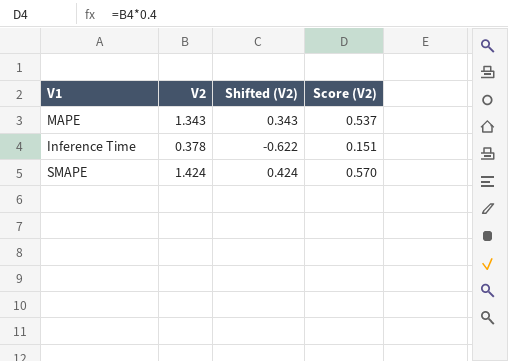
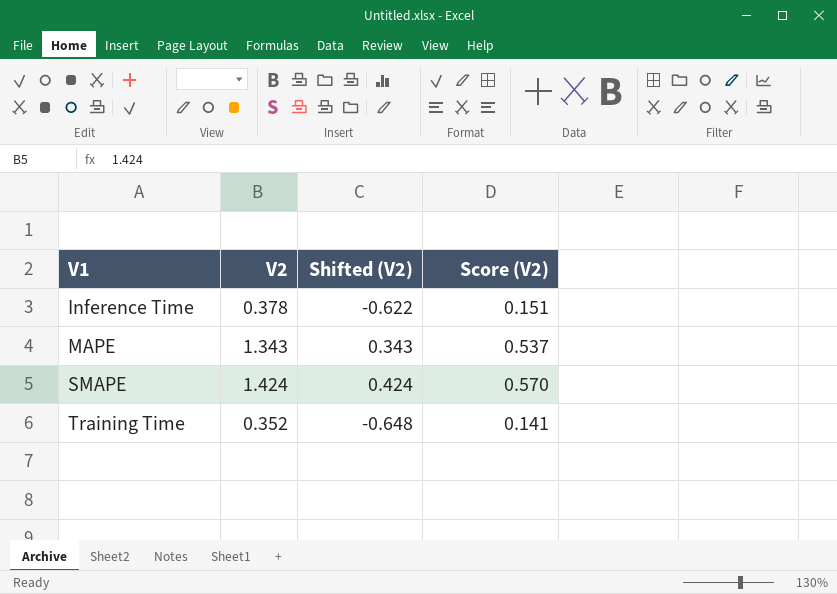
row order: none -> V1 ascending
row Training Time: none -> 0.352 | -0.648 | 0.141

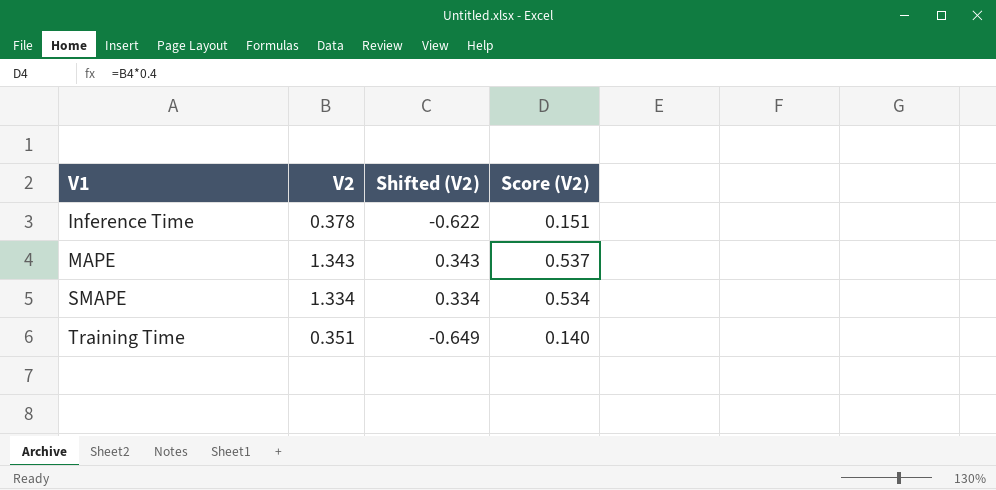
SMAPE | V2: 1.424 -> 1.334
SMAPE | Shifted (V2): 0.424 -> 0.334
SMAPE | Score (V2): 0.570 -> 0.534
Training Time | V2: 0.352 -> 0.351
Training Time | Shifted (V2): -0.648 -> -0.649
Training Time | Score (V2): 0.141 -> 0.140

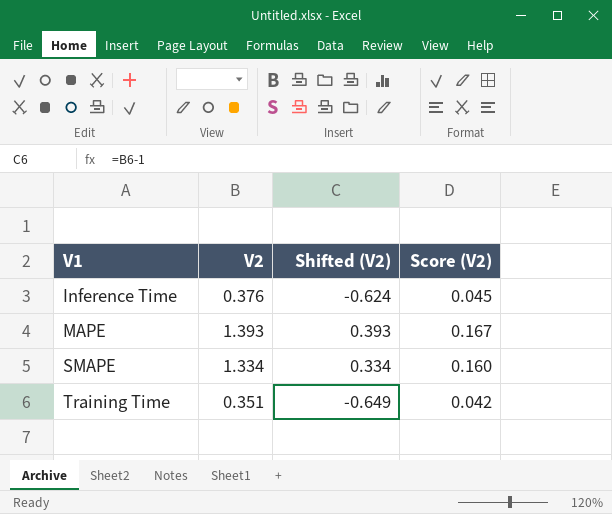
column Score (V2) | formula: [V2] * 0.4 -> [V2] * 0.12
Inference Time | V2: 0.378 -> 0.376
Inference Time | Shifted (V2): -0.622 -> -0.624
MAPE | V2: 1.343 -> 1.393
MAPE | Shifted (V2): 0.343 -> 0.393

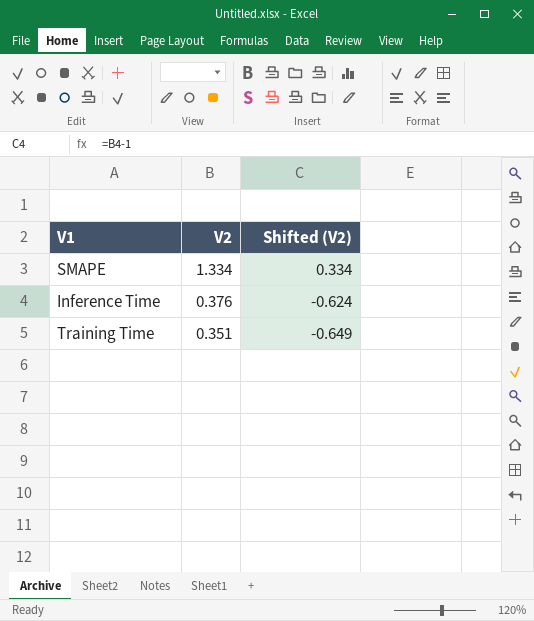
row order: V1 ascending -> V2 descending
column Score (V2) | formula: [V2] * 0.12 -> none
row MAPE: 1.393 | 0.393 | 0.167 -> none

